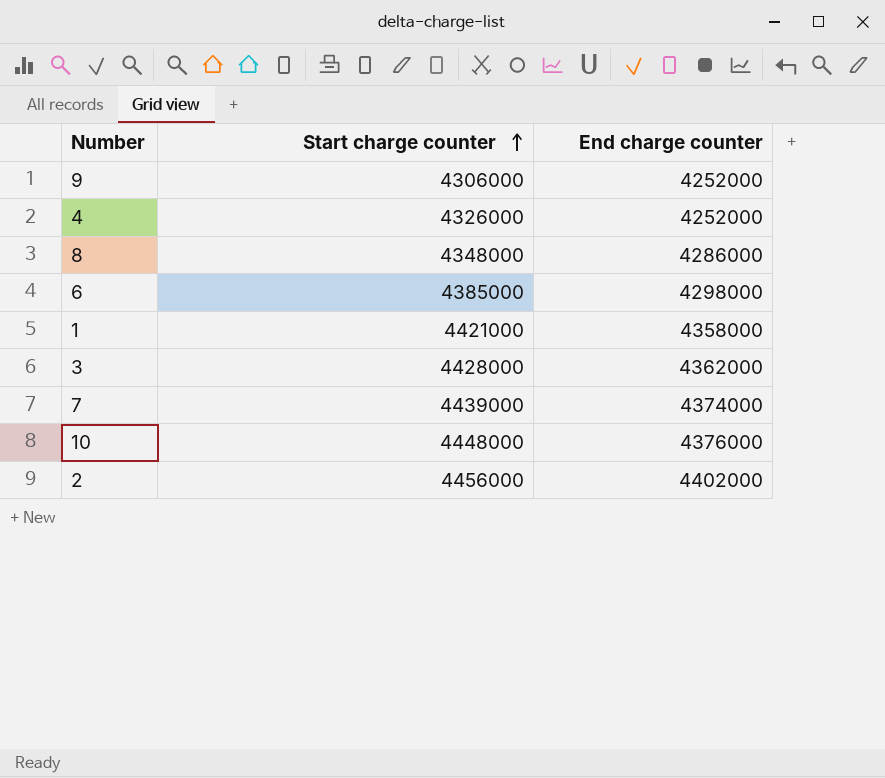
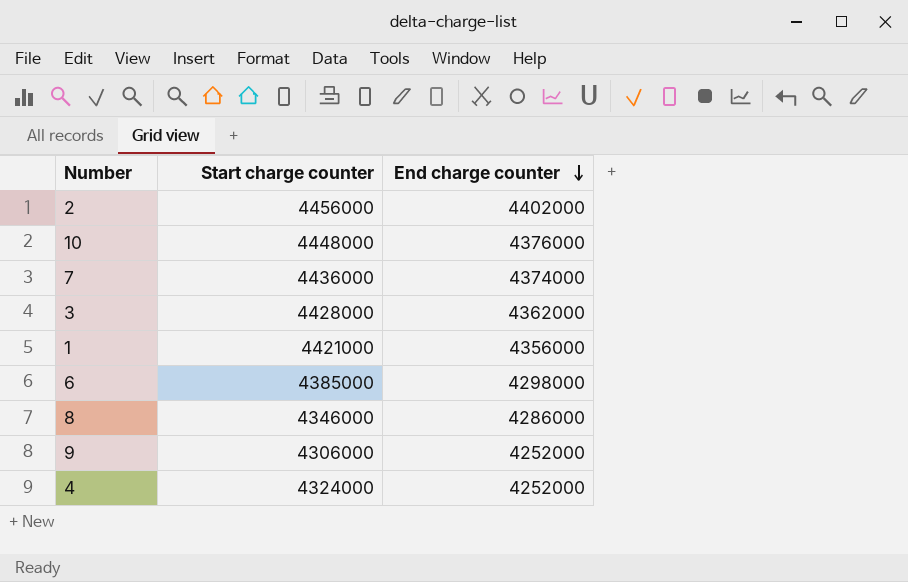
row order: Start charge counter ascending -> End charge counter descending
7 | Start charge counter: 4439000 -> 4436000
1 | End charge counter: 4358000 -> 4356000
8 | Start charge counter: 4348000 -> 4346000
4 | Start charge counter: 4326000 -> 4324000

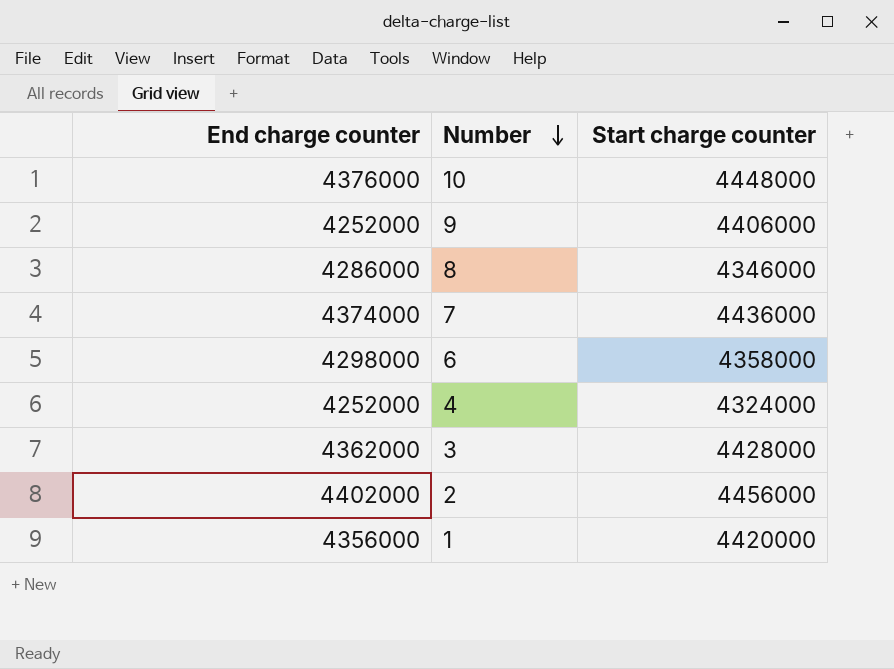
row order: End charge counter descending -> Number descending
column End charge counter | position: 3 -> 1
9 | Start charge counter: 4306000 -> 4406000
6 | Start charge counter: 4385000 -> 4358000
1 | Start charge counter: 4421000 -> 4420000

